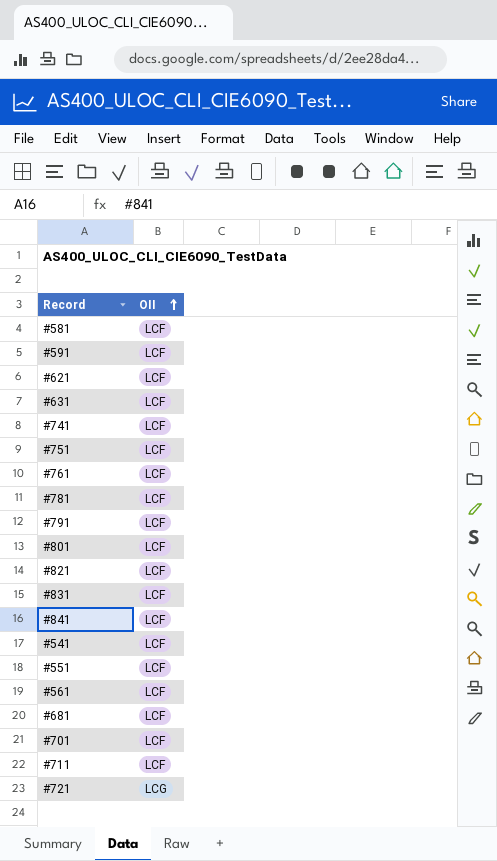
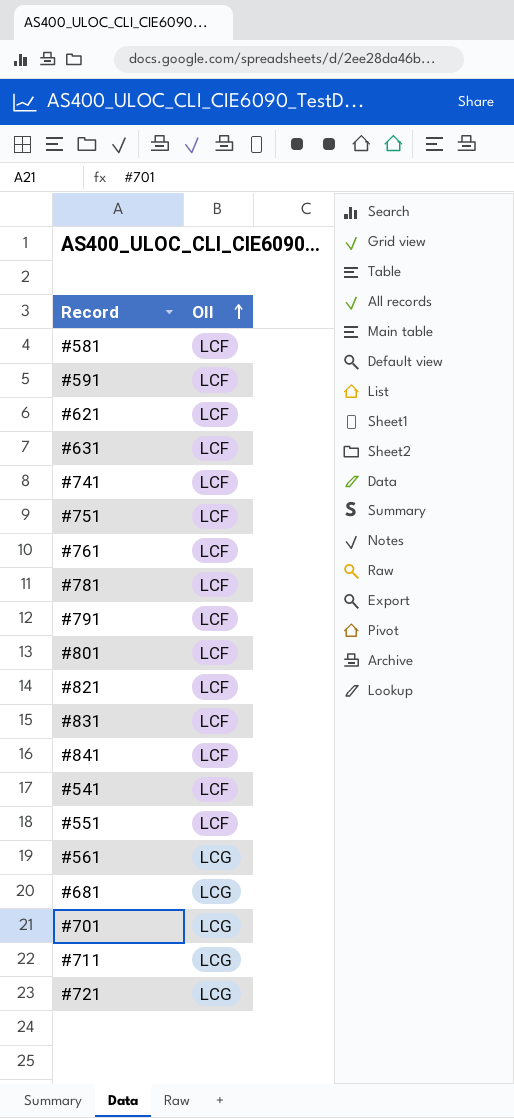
#561 | OII: LCF -> LCG
#681 | OII: LCF -> LCG
#701 | OII: LCF -> LCG
#711 | OII: LCF -> LCG

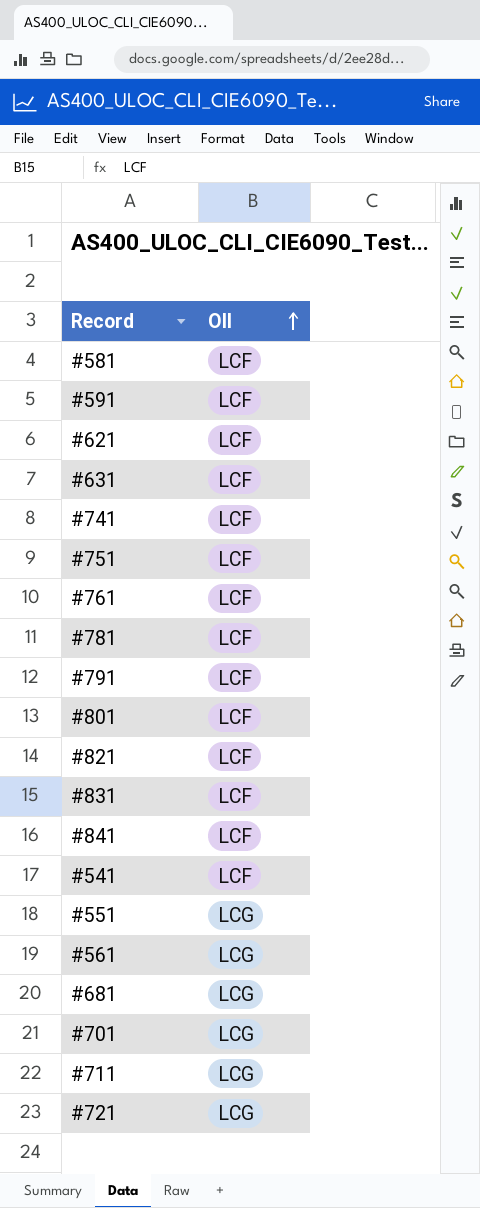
#551 | OII: LCF -> LCG

